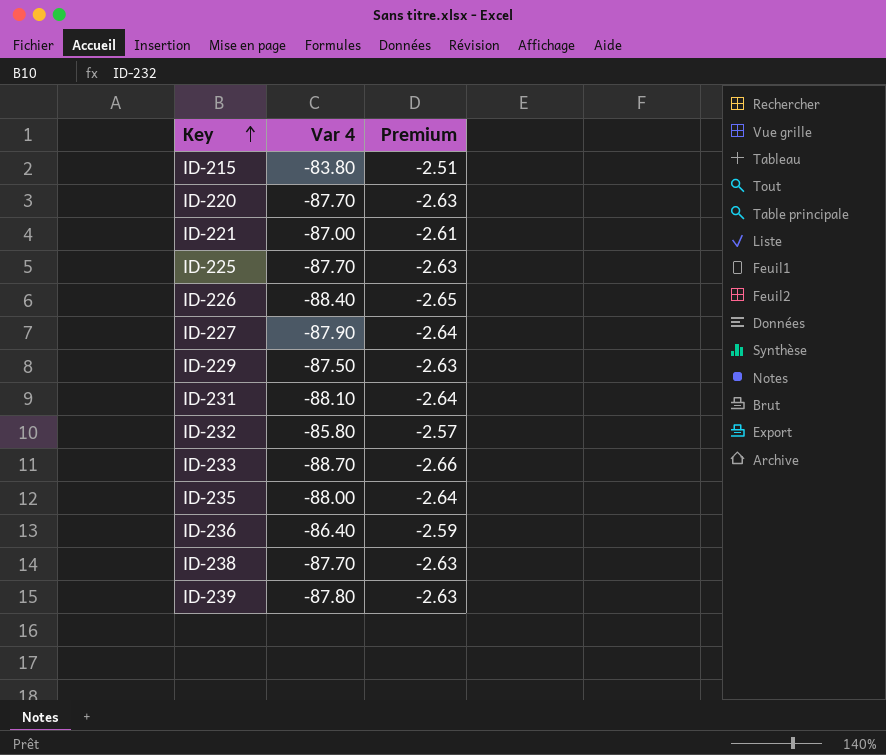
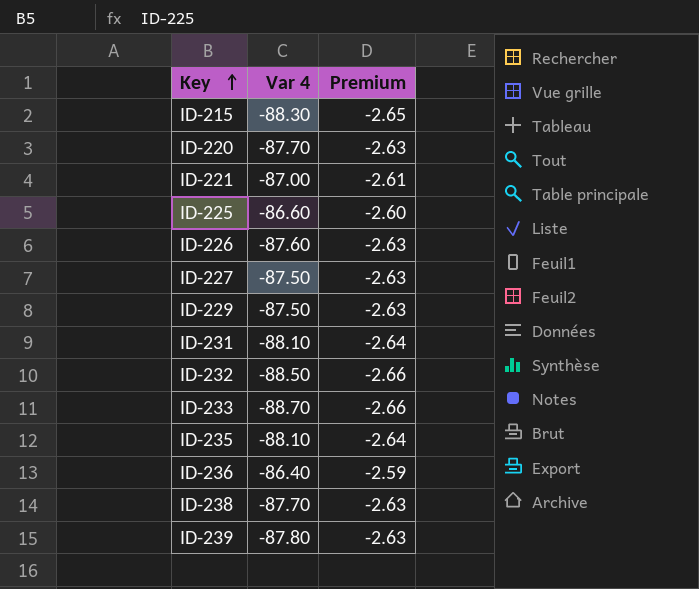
ID-215 | Var 4: -83.80 -> -88.30
ID-215 | Premium: -2.51 -> -2.65
ID-225 | Var 4: -87.70 -> -86.60
ID-225 | Premium: -2.63 -> -2.60
ID-226 | Var 4: -88.40 -> -87.60
ID-226 | Premium: -2.65 -> -2.63
ID-227 | Var 4: -87.90 -> -87.50
ID-227 | Premium: -2.64 -> -2.63
ID-232 | Var 4: -85.80 -> -88.50
ID-232 | Premium: -2.57 -> -2.66
ID-235 | Var 4: -88.00 -> -88.10

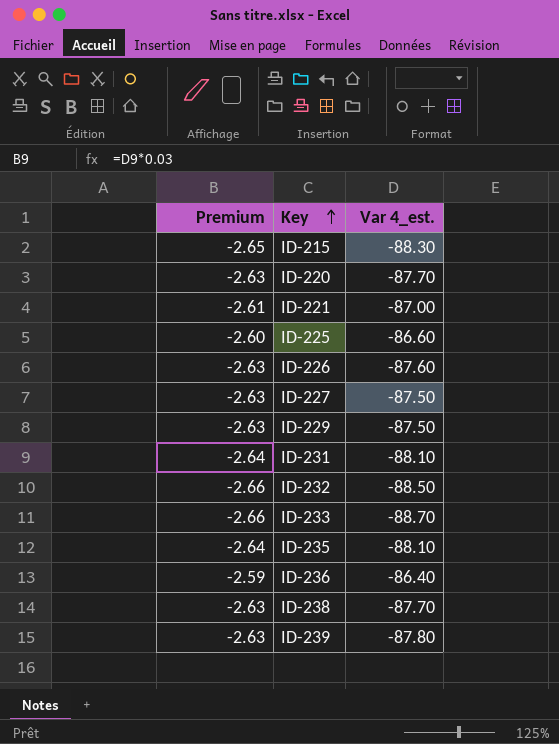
column Premium | position: 3 -> 1
column name: Var 4 -> Var 4_est.

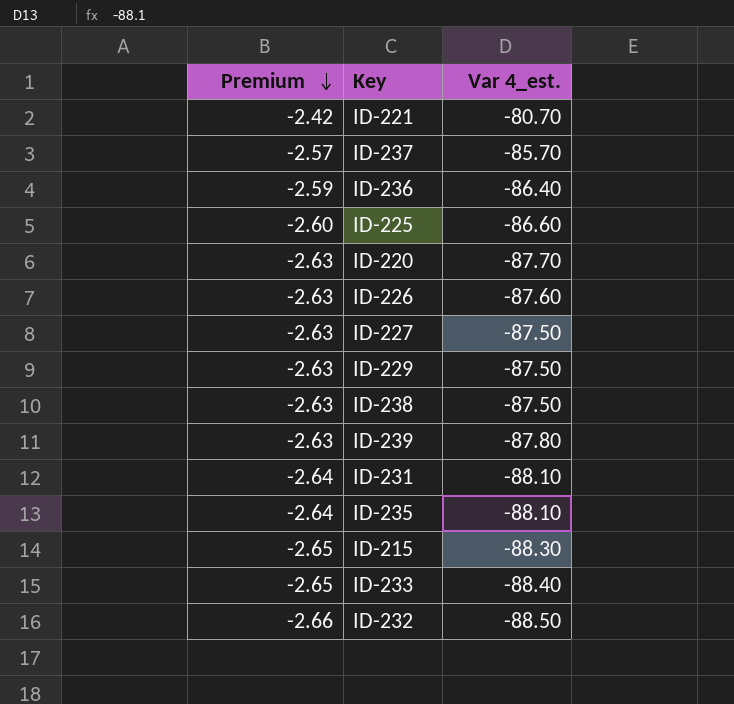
row order: Key ascending -> Premium descending
ID-221 | Premium: -2.61 -> -2.42
ID-221 | Var 4_est.: -87.00 -> -80.70
row ID-237: none -> -2.57 | -85.70
ID-238 | Var 4_est.: -87.70 -> -87.50
ID-233 | Premium: -2.66 -> -2.65
ID-233 | Var 4_est.: -88.70 -> -88.40

